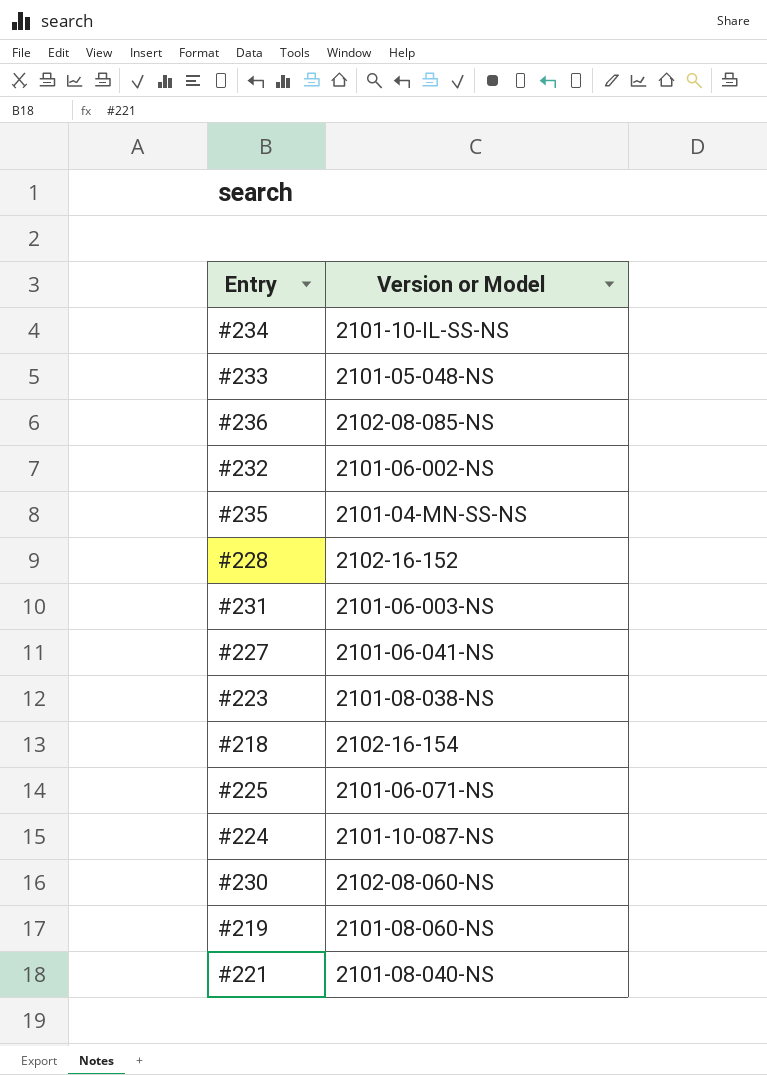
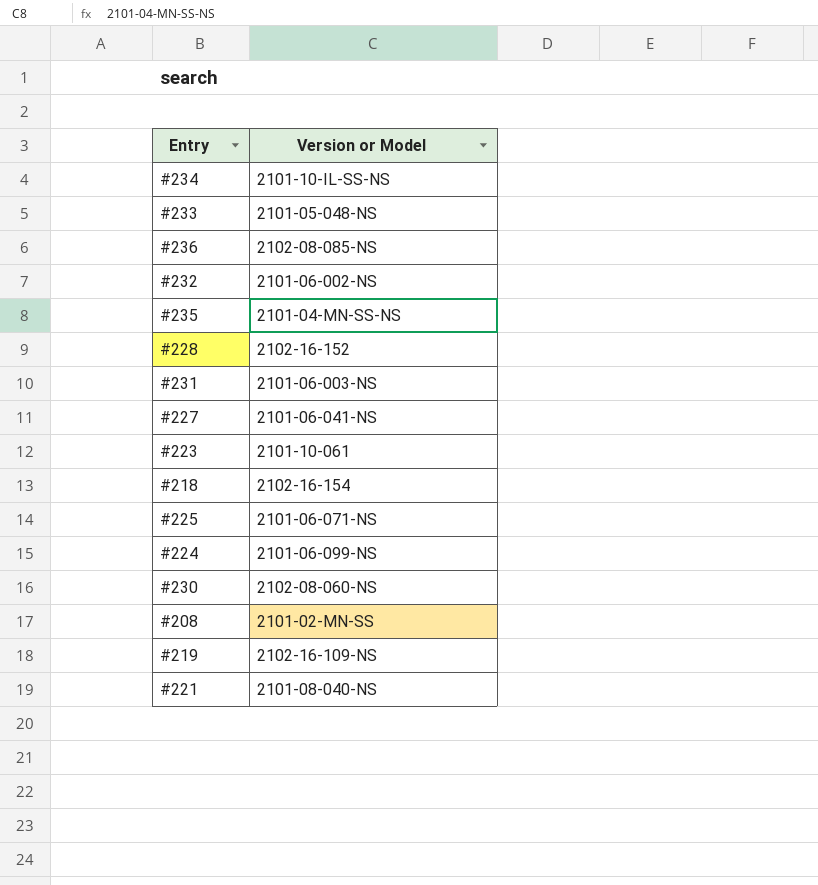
#223 | Version or Model: 2101-08-038-NS -> 2101-10-061
#224 | Version or Model: 2101-10-087-NS -> 2101-06-099-NS
row #208: none -> 2101-02-MN-SS
#219 | Version or Model: 2101-08-060-NS -> 2102-16-109-NS

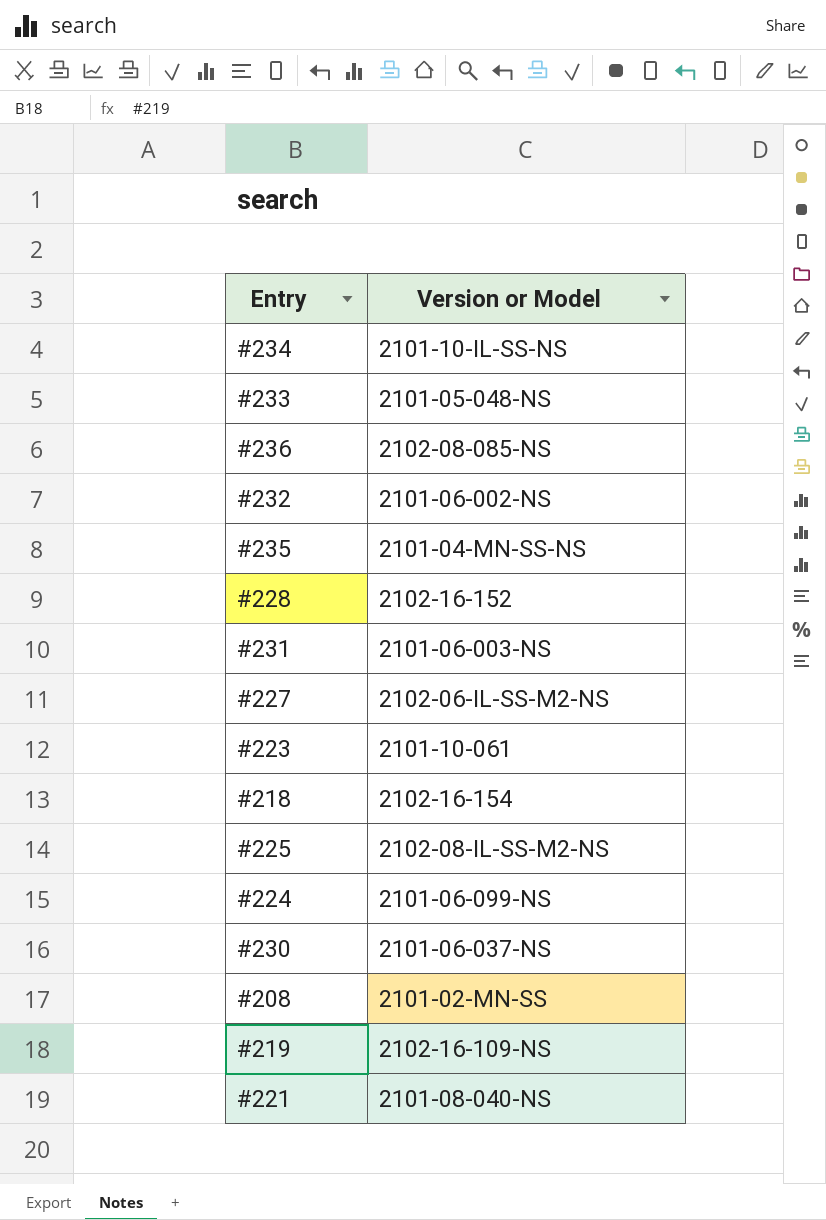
#227 | Version or Model: 2101-06-041-NS -> 2102-06-IL-SS-M2-NS
#225 | Version or Model: 2101-06-071-NS -> 2102-08-IL-SS-M2-NS
#230 | Version or Model: 2102-08-060-NS -> 2101-06-037-NS

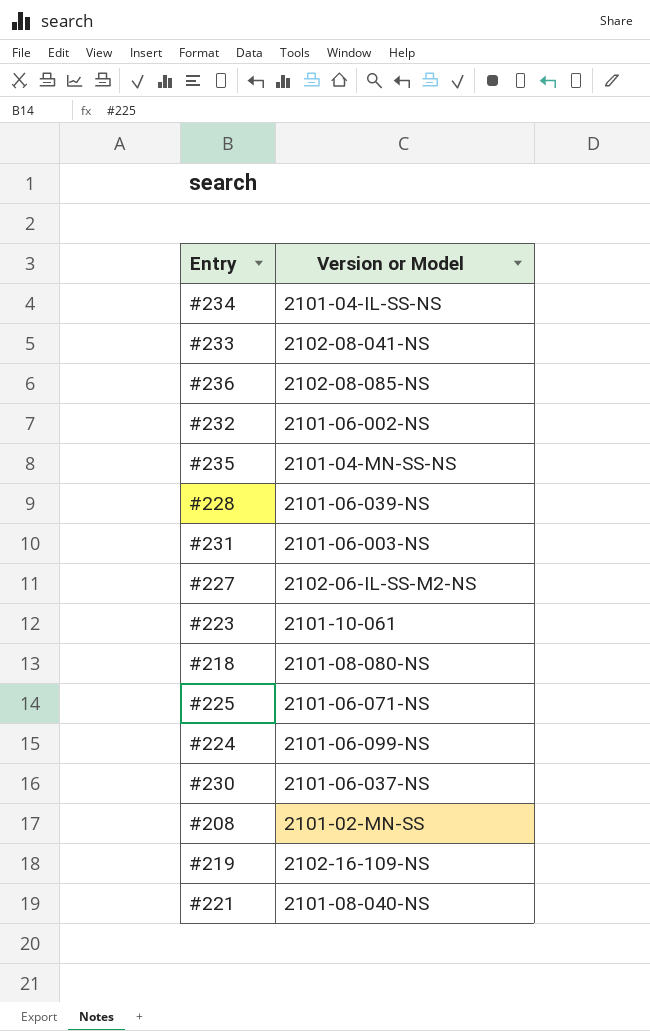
#234 | Version or Model: 2101-10-IL-SS-NS -> 2101-04-IL-SS-NS
#233 | Version or Model: 2101-05-048-NS -> 2102-08-041-NS
#228 | Version or Model: 2102-16-152 -> 2101-06-039-NS
#218 | Version or Model: 2102-16-154 -> 2101-08-080-NS
#225 | Version or Model: 2102-08-IL-SS-M2-NS -> 2101-06-071-NS

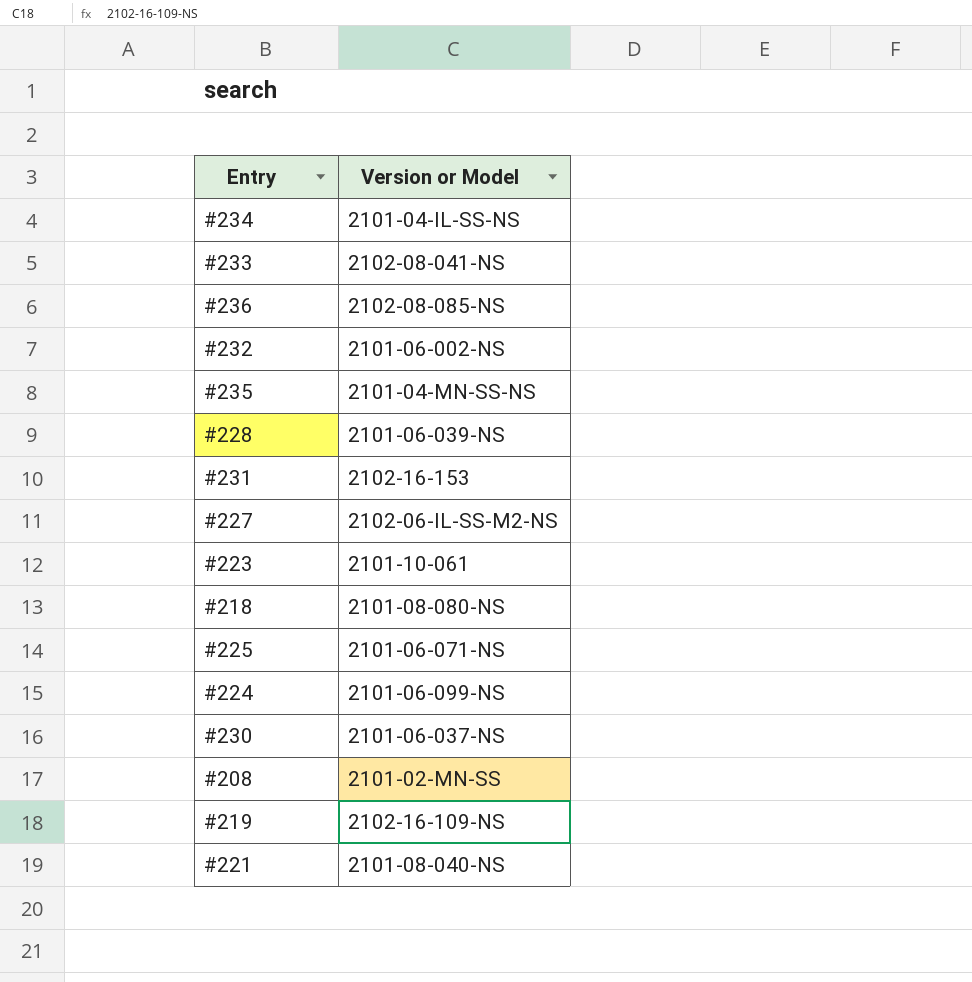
#231 | Version or Model: 2101-06-003-NS -> 2102-16-153

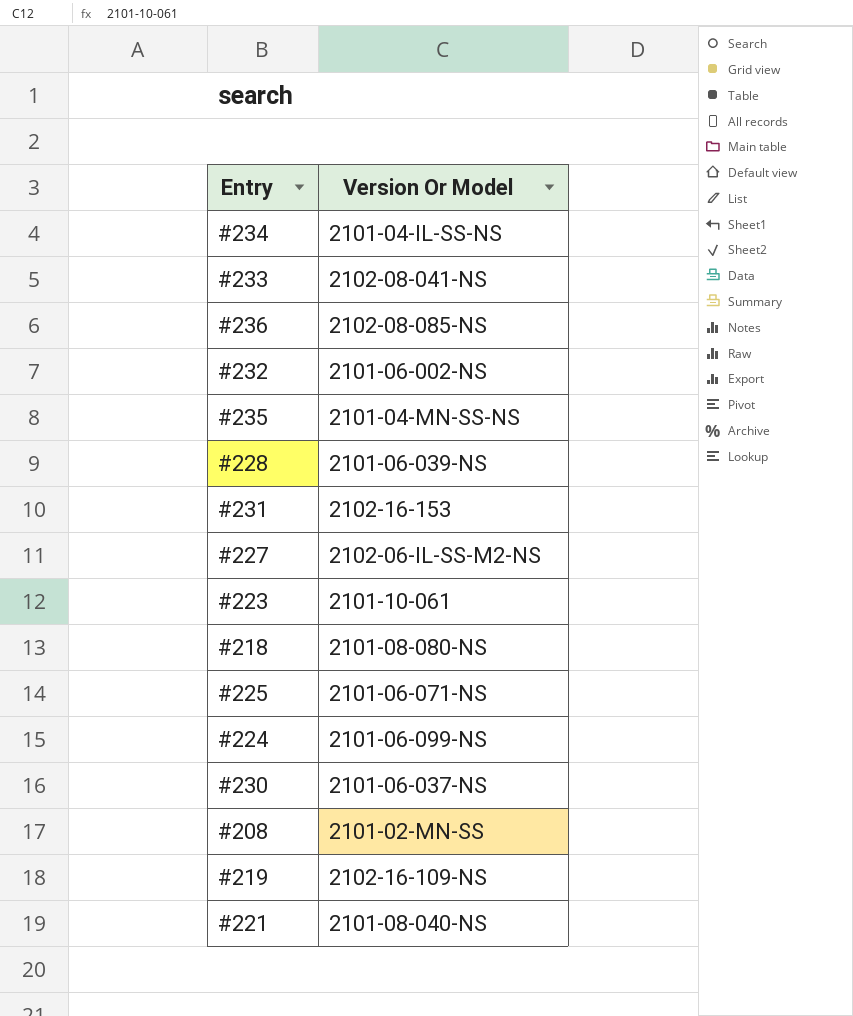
column name: Version or Model -> Version Or Model

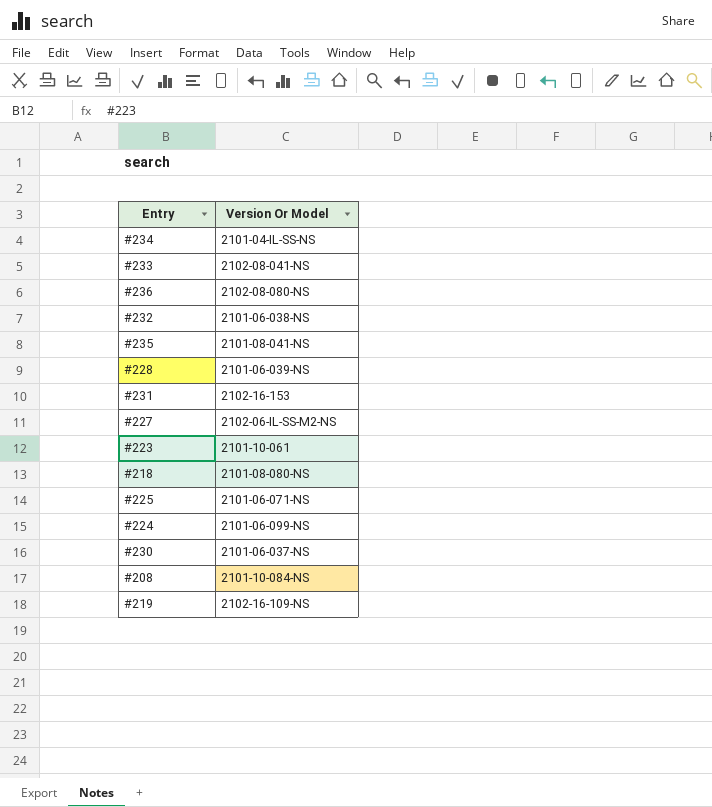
row #221: 2101-08-040-NS -> none
#236 | Version Or Model: 2102-08-085-NS -> 2102-08-080-NS
#232 | Version Or Model: 2101-06-002-NS -> 2101-06-038-NS
#235 | Version Or Model: 2101-04-MN-SS-NS -> 2101-08-041-NS
#208 | Version Or Model: 2101-02-MN-SS -> 2101-10-084-NS

